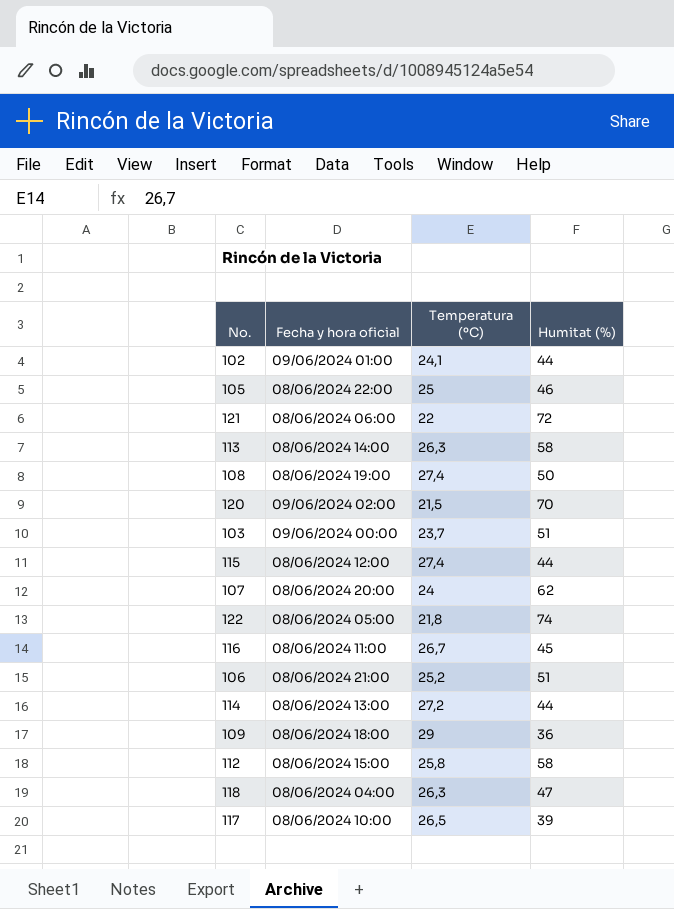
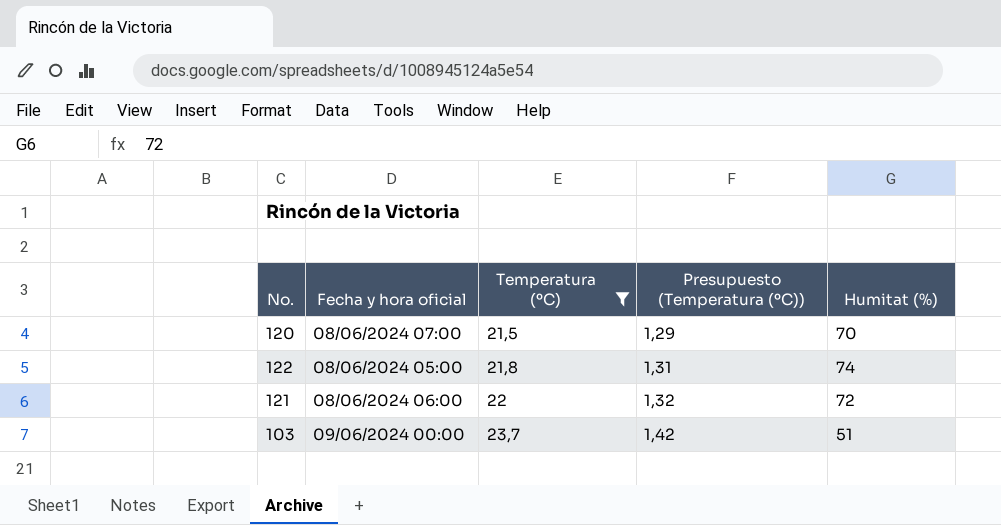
filter: none -> Temperatura (ºC) <= 23,7
row order: none -> Temperatura (ºC) ascending
column Presupuesto (Temperatura (ºC)) | formula: none -> [Temperatura (ºC)] * 0,06
120 | Fecha y hora oficial: 09/06/2024 02:00 -> 08/06/2024 07:00

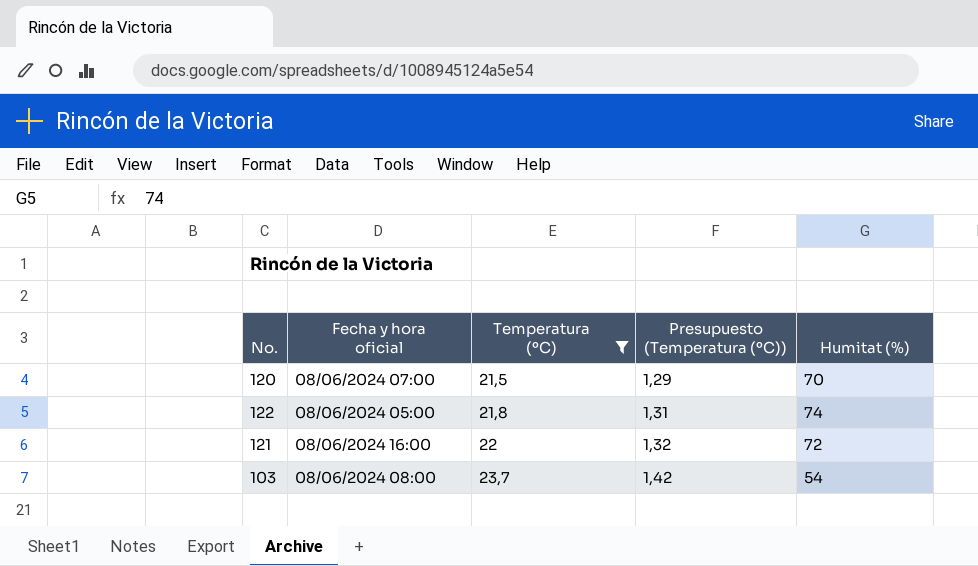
121 | Fecha y hora oficial: 08/06/2024 06:00 -> 08/06/2024 16:00
103 | Fecha y hora oficial: 09/06/2024 00:00 -> 08/06/2024 08:00
103 | Humitat (%): 51 -> 54

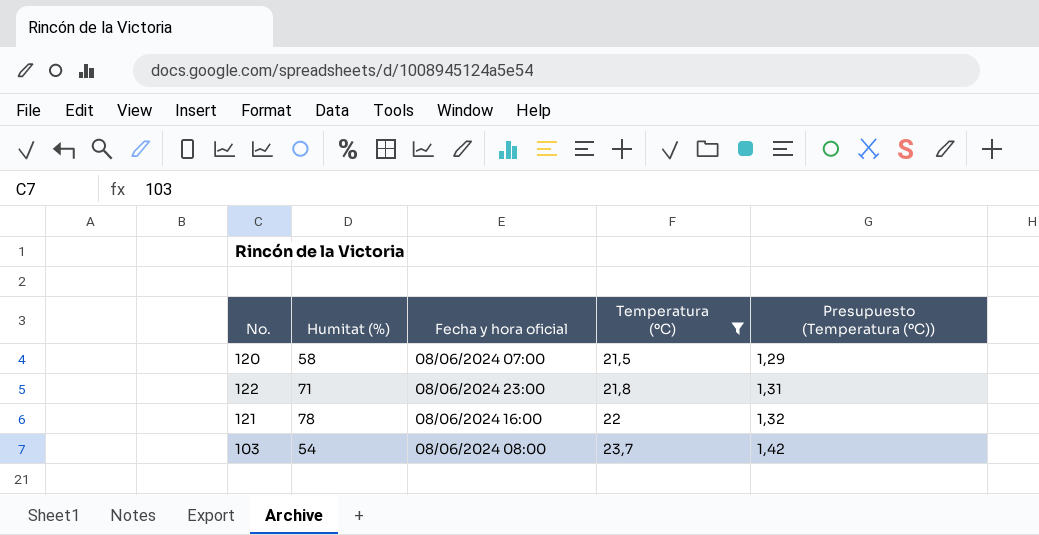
column Humitat (%) | position: 5 -> 2
120 | Humitat (%): 70 -> 58
122 | Humitat (%): 74 -> 71
122 | Fecha y hora oficial: 08/06/2024 05:00 -> 08/06/2024 23:00
121 | Humitat (%): 72 -> 78

